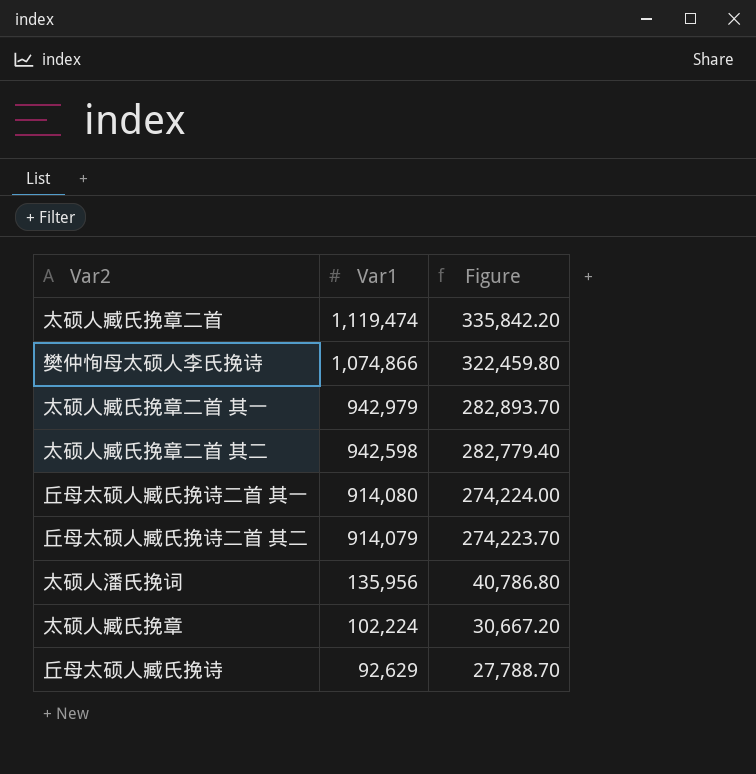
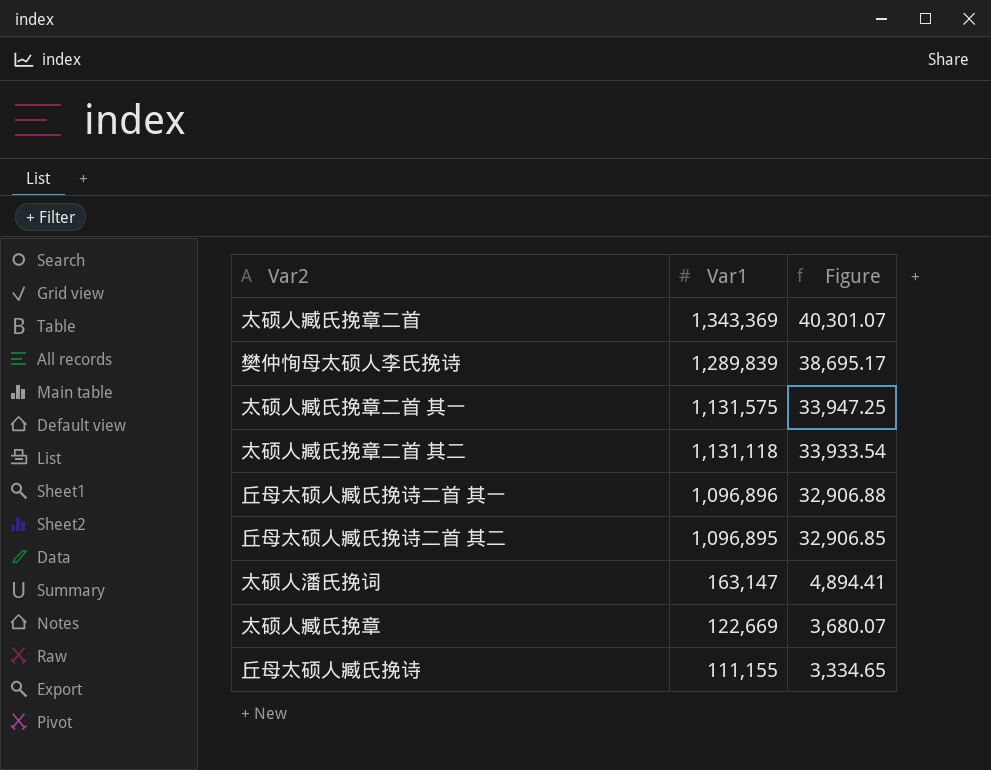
column Figure | formula: [Var1] * 0.3 -> [Var1] * 0.03
太硕人臧氏挽章二首 | Var1: 1,119,474 -> 1,343,369
樊仲恂母太硕人李氏挽诗 | Var1: 1,074,866 -> 1,289,839
太硕人臧氏挽章二首 其一 | Var1: 942,979 -> 1,131,575
太硕人臧氏挽章二首 其二 | Var1: 942,598 -> 1,131,118
丘母太硕人臧氏挽诗二首 其一 | Var1: 914,080 -> 1,096,896
丘母太硕人臧氏挽诗二首 其二 | Var1: 914,079 -> 1,096,895
太硕人潘氏挽词 | Var1: 135,956 -> 163,147
太硕人臧氏挽章 | Var1: 102,224 -> 122,669
丘母太硕人臧氏挽诗 | Var1: 92,629 -> 111,155

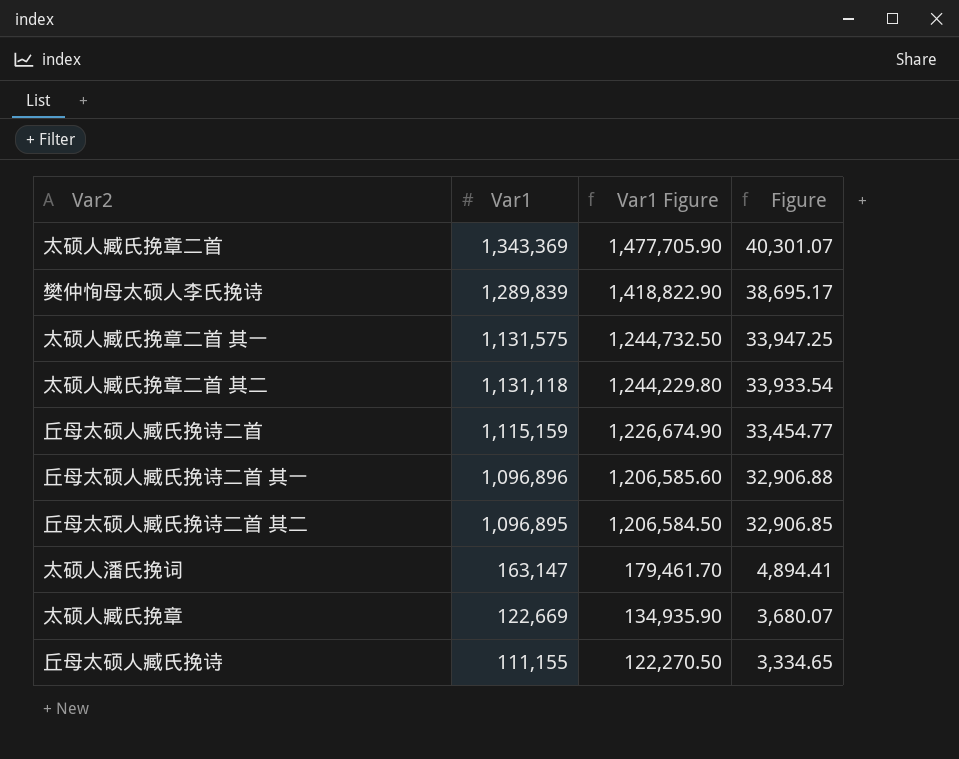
column Var1 Figure | formula: none -> [Var1] * 1.1
row 丘母太硕人臧氏挽诗二首: none -> 1,115,159 | 1,226,674.90 | 33,454.77

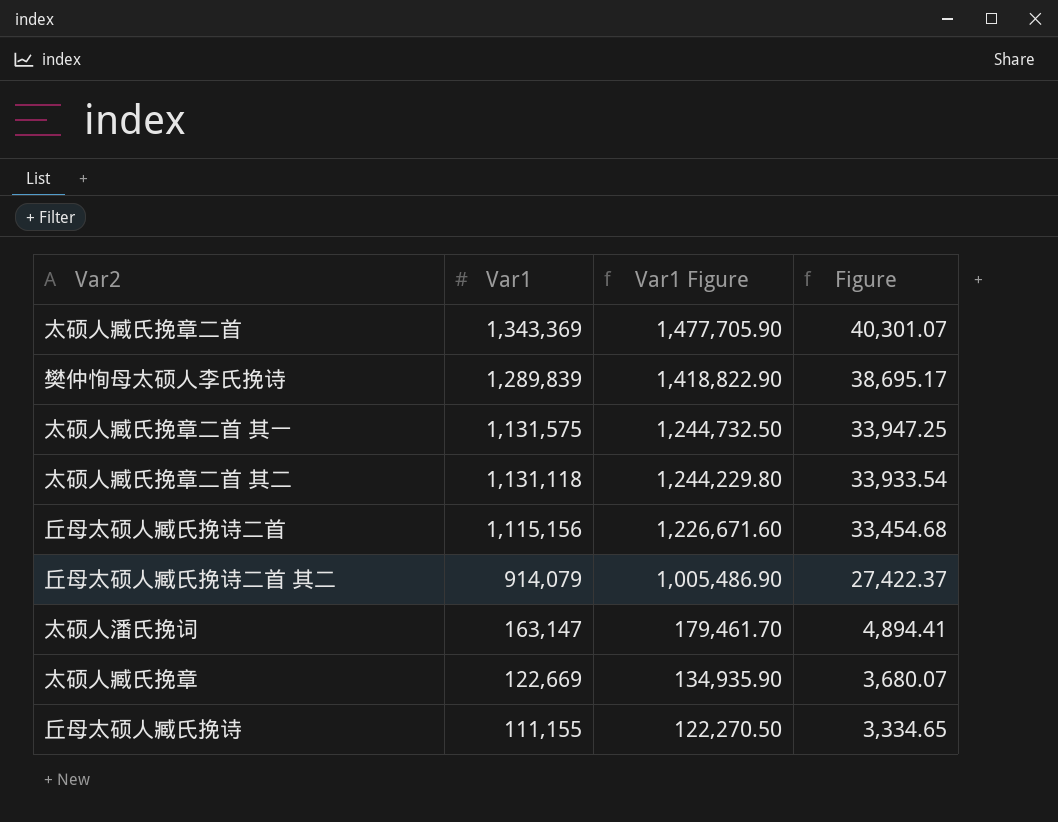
row 丘母太硕人臧氏挽诗二首 其一: 1,096,896 | 1,206,585.60 | 32,906.88 -> none
丘母太硕人臧氏挽诗二首 | Var1: 1,115,159 -> 1,115,156
丘母太硕人臧氏挽诗二首 | Var1 Figure: 1,226,674.90 -> 1,226,671.60
丘母太硕人臧氏挽诗二首 | Figure: 33,454.77 -> 33,454.68
丘母太硕人臧氏挽诗二首 其二 | Var1: 1,096,895 -> 914,079
丘母太硕人臧氏挽诗二首 其二 | Var1 Figure: 1,206,584.50 -> 1,005,486.90
丘母太硕人臧氏挽诗二首 其二 | Figure: 32,906.85 -> 27,422.37

